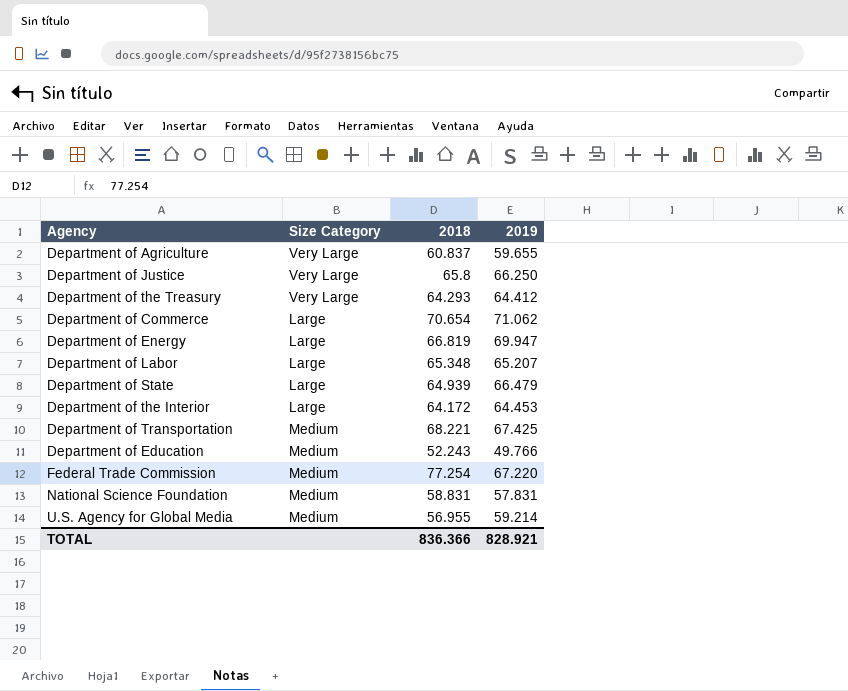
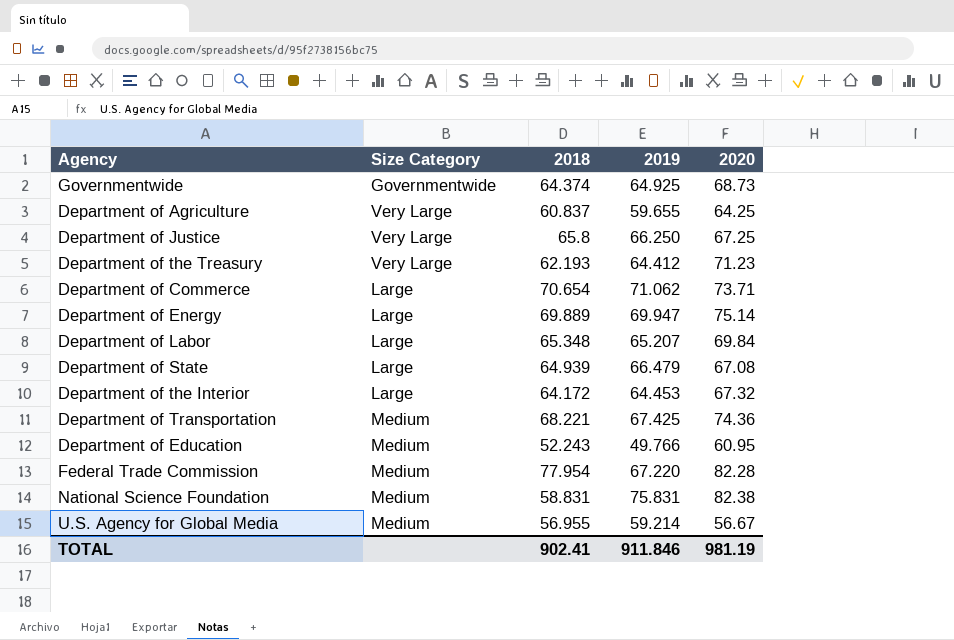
column 2020 | position: none -> 5
row Governmentwide: none -> Governmentwide | 64.374 | 64.925 | 68.73
Department of the Treasury | 2018: 64.293 -> 62.193
Department of Energy | 2018: 66.819 -> 69.889
Federal Trade Commission | 2018: 77.254 -> 77.954
National Science Foundation | 2019: 57.831 -> 75.831
TOTAL | 2018: 836.366 -> 902.41
TOTAL | 2019: 828.921 -> 911.846

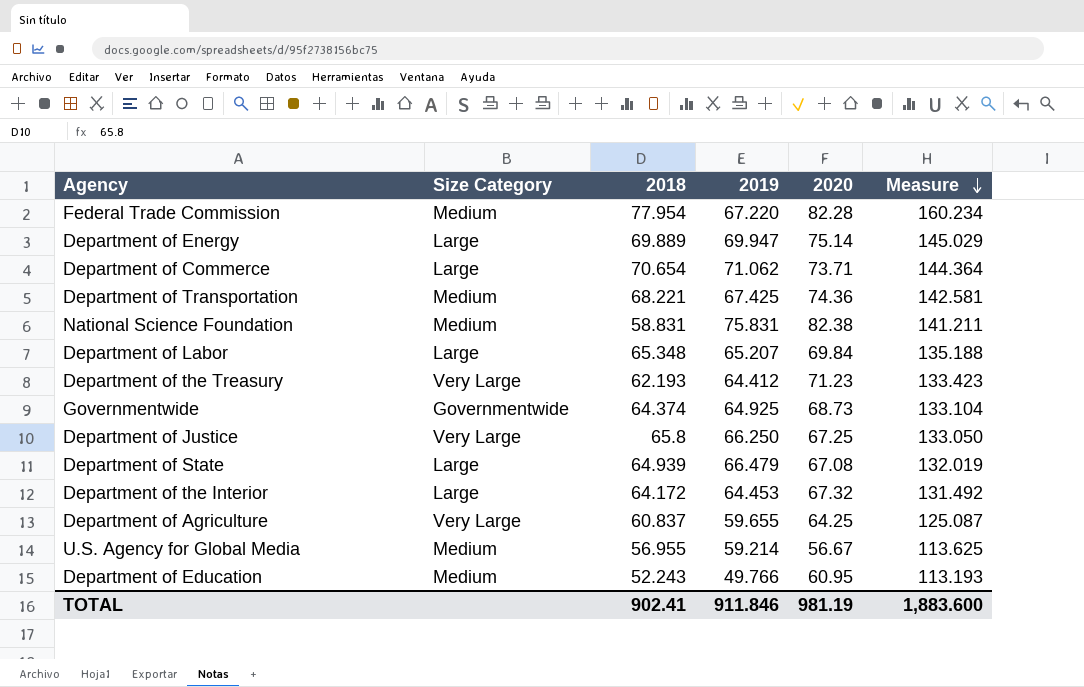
row order: none -> Measure descending
column Measure | formula: none -> [2018] + [2020]

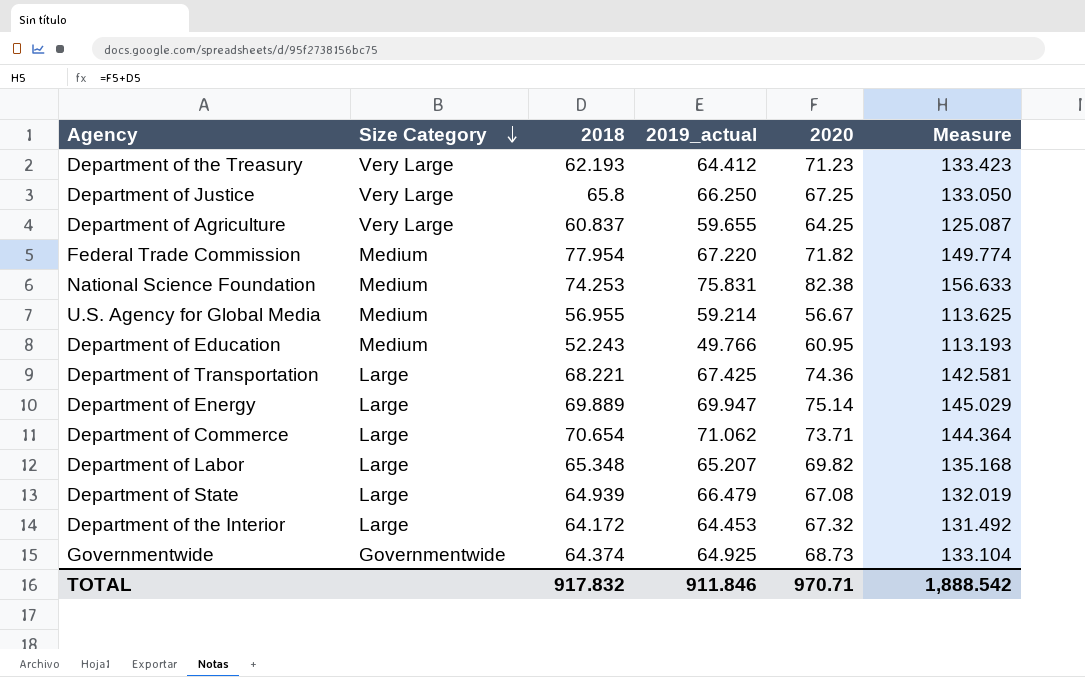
row order: Measure descending -> Size Category descending
column name: 2019 -> 2019_actual
Federal Trade Commission | 2020: 82.28 -> 71.82
Federal Trade Commission | Measure: 160.234 -> 149.774
National Science Foundation | 2018: 58.831 -> 74.253
National Science Foundation | Measure: 141.211 -> 156.633
Department of Transportation | Size Category: Medium -> Large
Department of Labor | 2020: 69.84 -> 69.82
Department of Labor | Measure: 135.188 -> 135.168
TOTAL | 2018: 902.41 -> 917.832
TOTAL | 2020: 981.19 -> 970.71
TOTAL | Measure: 1,883.600 -> 1,888.542

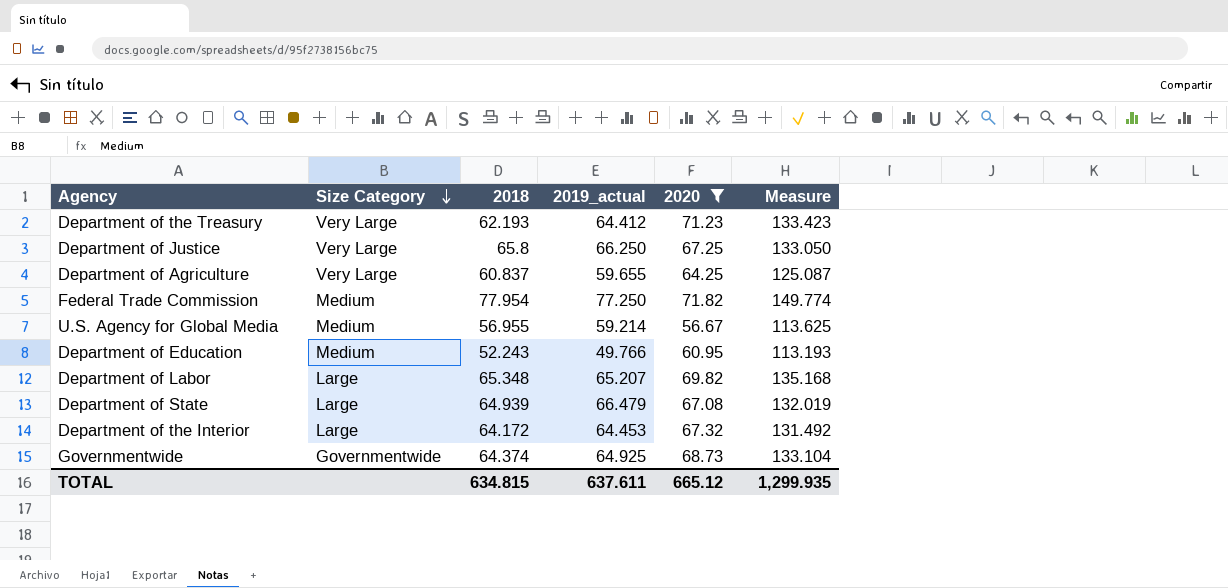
filter: none -> 2020 <= 71.82
Federal Trade Commission | 2019_actual: 67.220 -> 77.250
TOTAL | 2018: 917.832 -> 634.815
TOTAL | 2019_actual: 911.846 -> 637.611
TOTAL | 2020: 970.71 -> 665.12
TOTAL | Measure: 1,888.542 -> 1,299.935

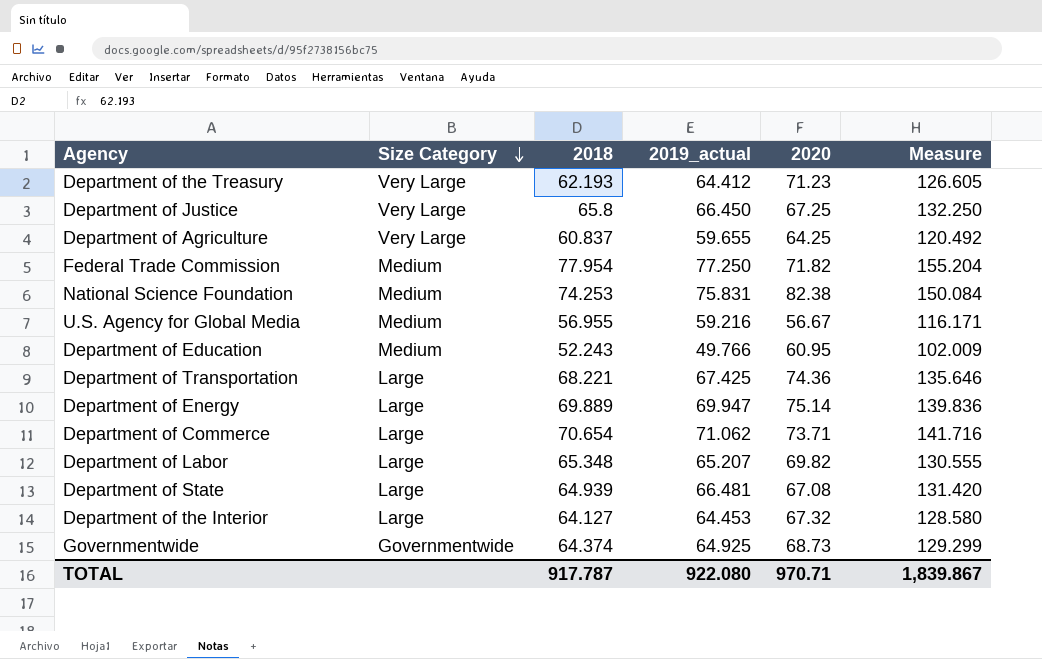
filter: 2020 <= 71.82 -> none
column Measure | formula: [2018] + [2020] -> [2018] + [2019_actual]
Department of Justice | 2019_actual: 66.250 -> 66.450
U.S. Agency for Global Media | 2019_actual: 59.214 -> 59.216
Department of State | 2019_actual: 66.479 -> 66.481
Department of the Interior | 2018: 64.172 -> 64.127
TOTAL | 2018: 634.815 -> 917.787
TOTAL | 2019_actual: 637.611 -> 922.080
TOTAL | 2020: 665.12 -> 970.71
TOTAL | Measure: 1,299.935 -> 1,839.867

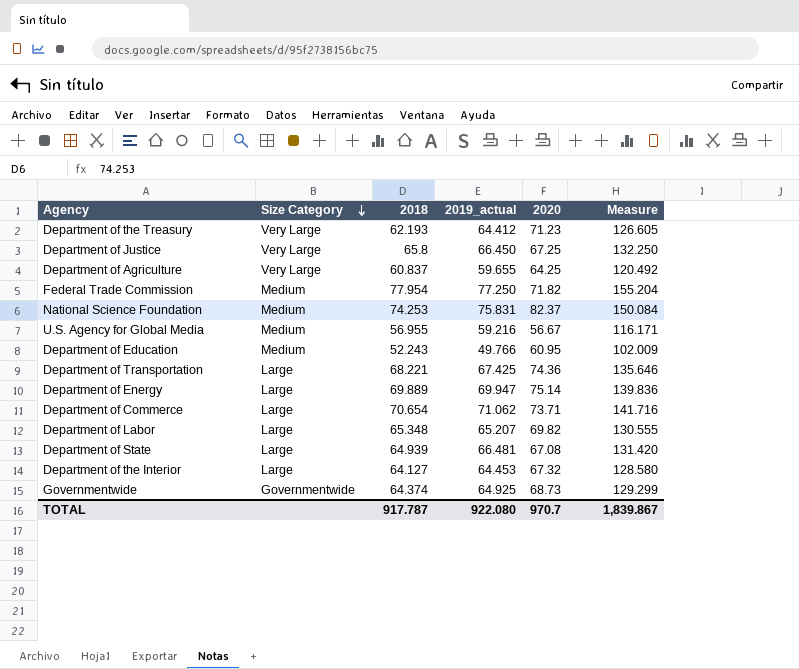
National Science Foundation | 2020: 82.38 -> 82.37
TOTAL | 2020: 970.71 -> 970.7

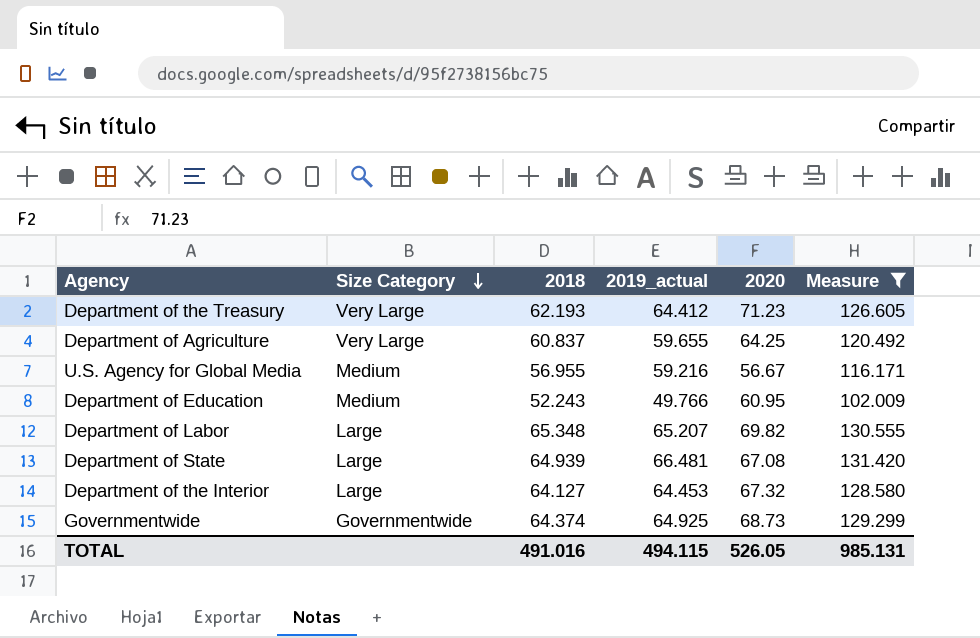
filter: none -> Measure <= 131.420
TOTAL | 2018: 917.787 -> 491.016
TOTAL | 2019_actual: 922.080 -> 494.115
TOTAL | 2020: 970.7 -> 526.05
TOTAL | Measure: 1,839.867 -> 985.131

